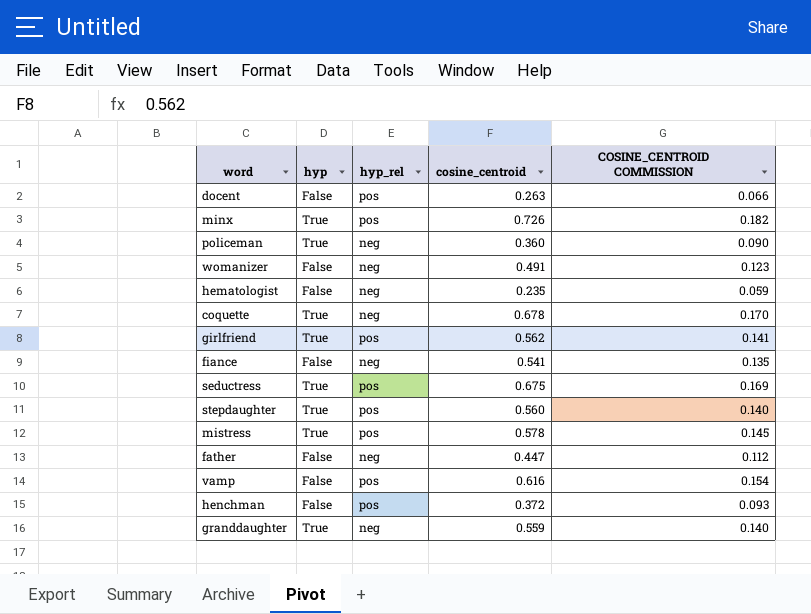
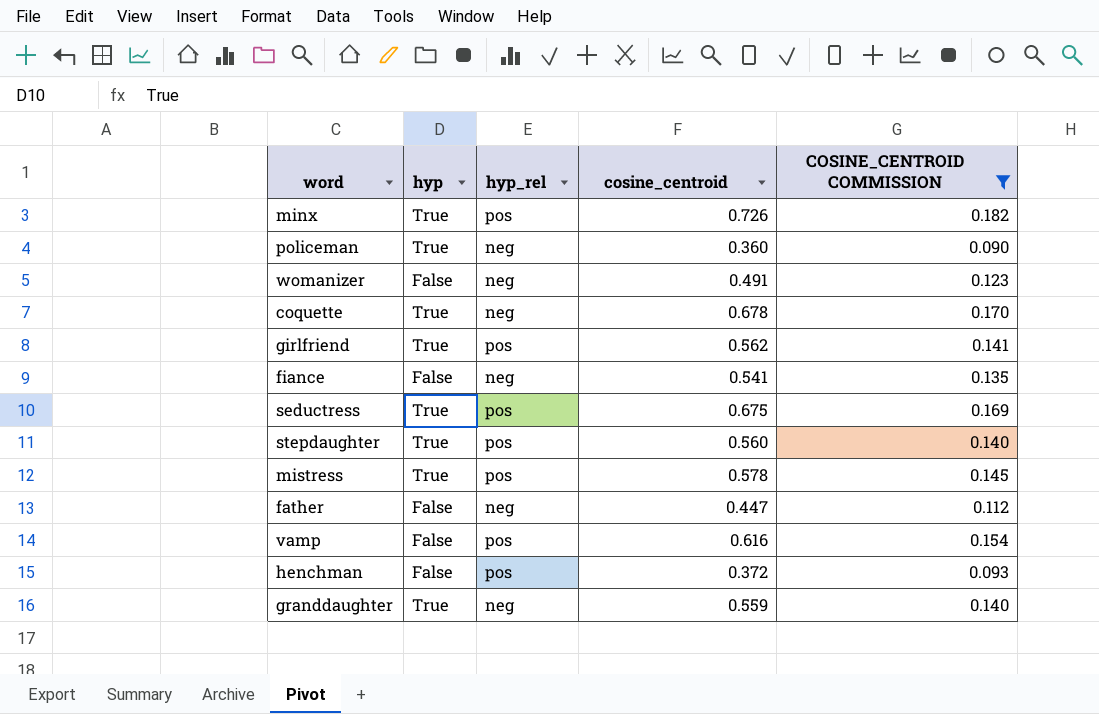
filter: none -> COSINE_CENTROID COMMISSION >= 0.090

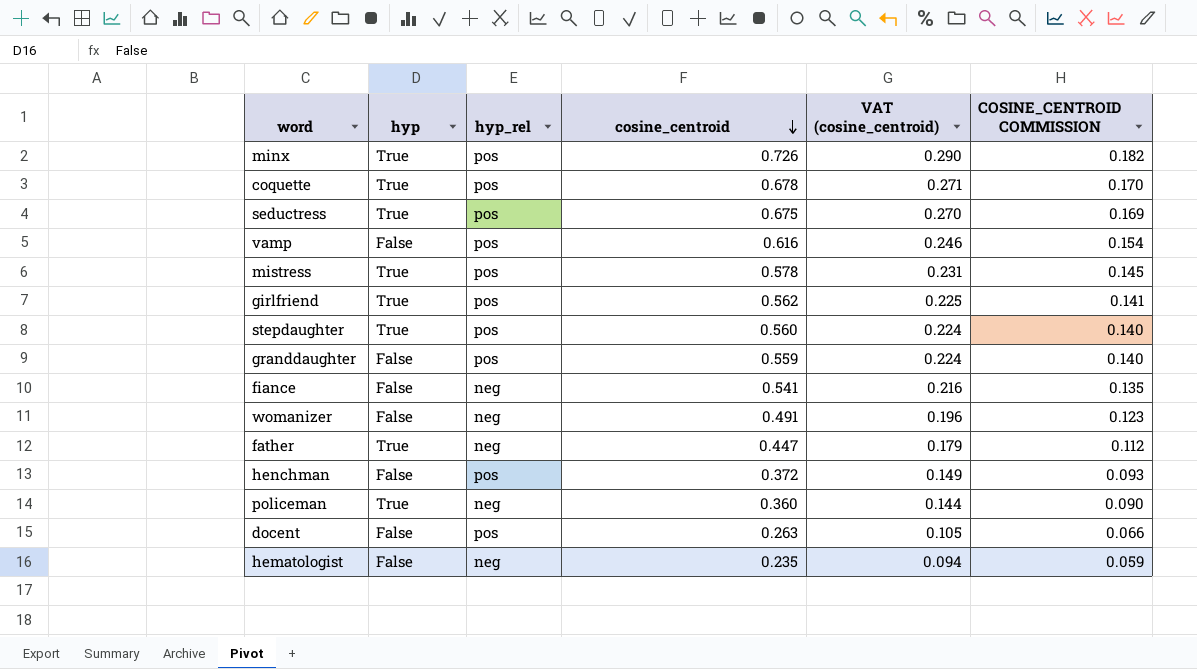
filter: COSINE_CENTROID COMMISSION >= 0.090 -> none
row order: none -> cosine_centroid descending
column VAT (cosine_centroid) | formula: none -> [cosine_centroid] * 0.4
coquette | hyp_rel: neg -> pos
granddaughter | hyp: True -> False
granddaughter | hyp_rel: neg -> pos
father | hyp: False -> True

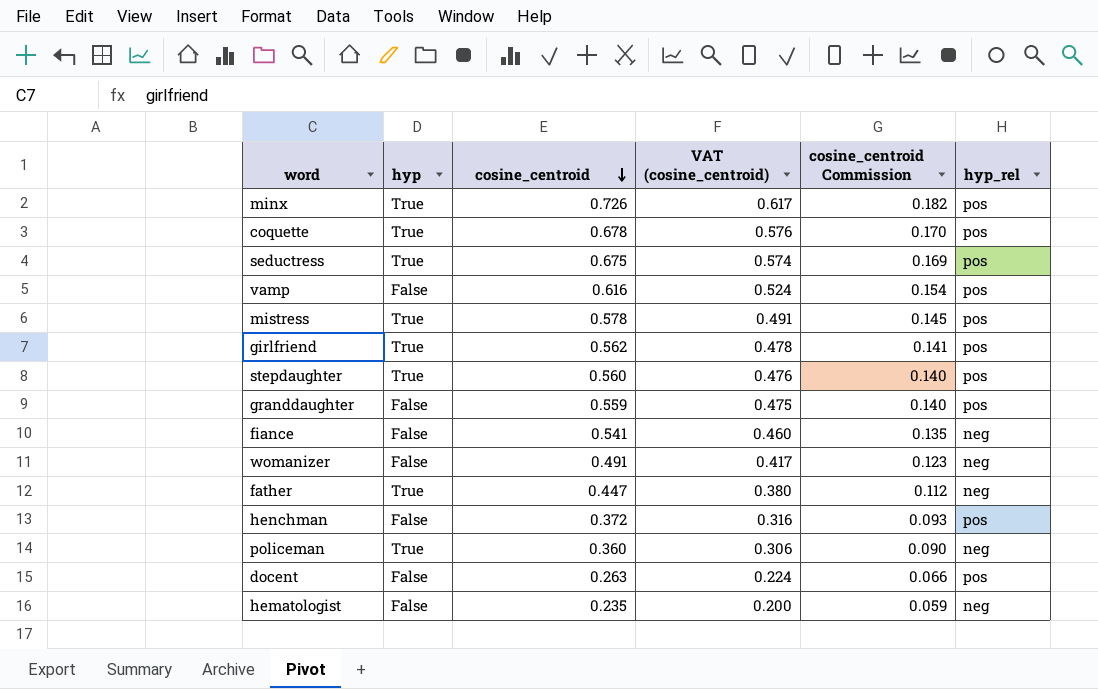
column VAT (cosine_centroid) | formula: [cosine_centroid] * 0.4 -> [cosine_centroid] * 0.85
column name: COSINE_CENTROID COMMISSION -> cosine_centroid Commission
column hyp_rel | position: 3 -> 6

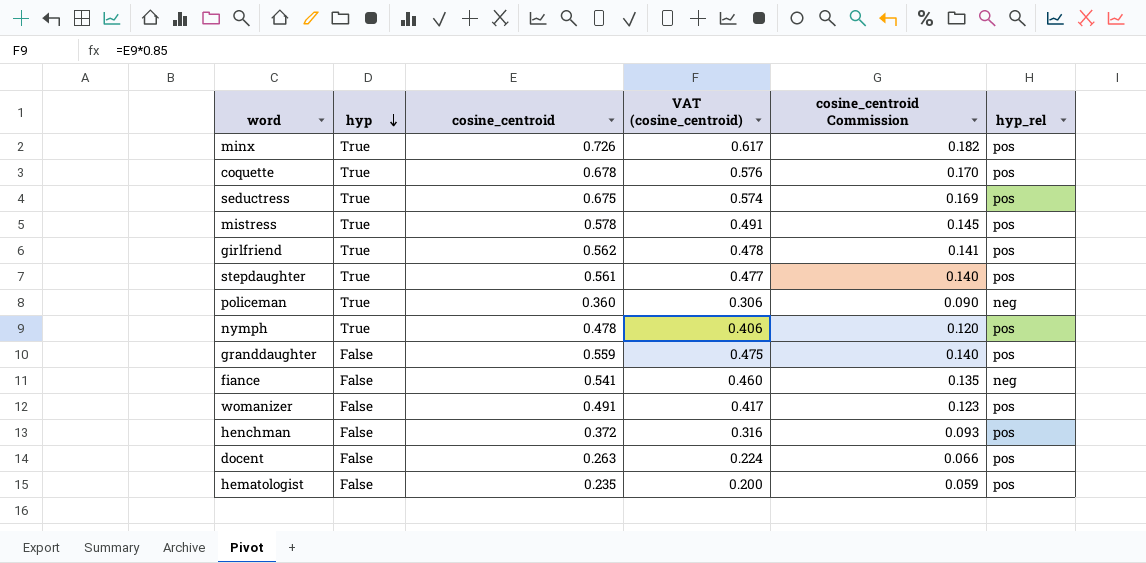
row order: cosine_centroid descending -> hyp descending
row vamp: False | 0.616 | 0.524 | 0.154 | pos -> none
row father: True | 0.447 | 0.380 | 0.112 | neg -> none
stepdaughter | cosine_centroid: 0.560 -> 0.561
stepdaughter | VAT (cosine_centroid): 0.476 -> 0.477
row nymph: none -> True | 0.478 | 0.406 | 0.120 | pos
womanizer | hyp_rel: neg -> pos
hematologist | hyp_rel: neg -> pos

